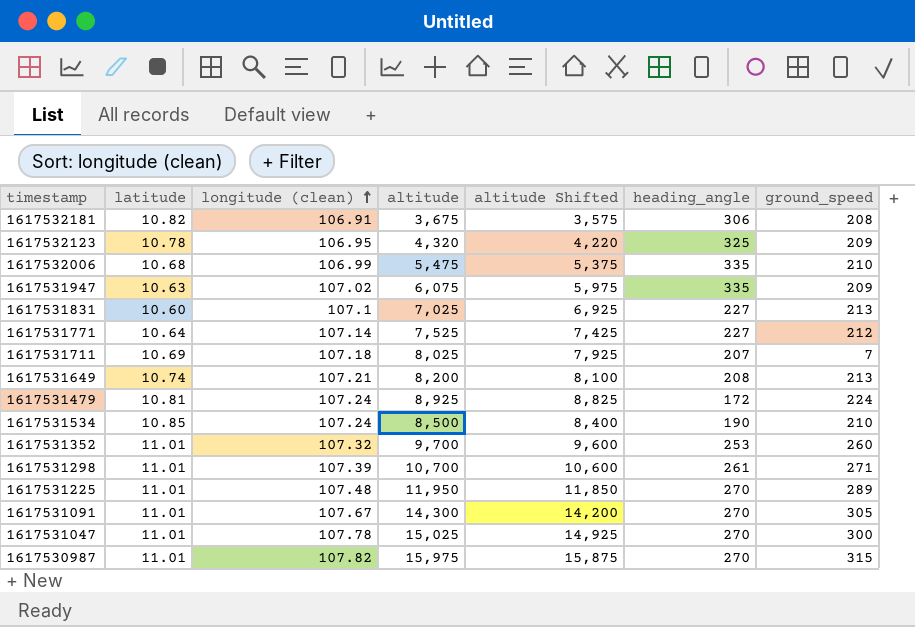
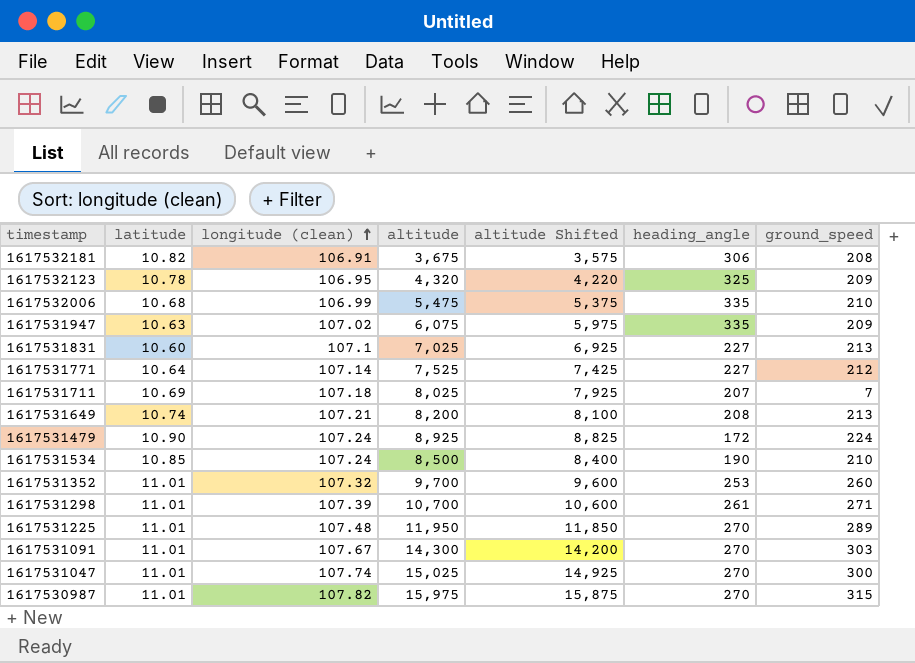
1617531479 | latitude: 10.81 -> 10.90
1617531091 | ground_speed: 305 -> 303
1617531047 | longitude (clean): 107.78 -> 107.74

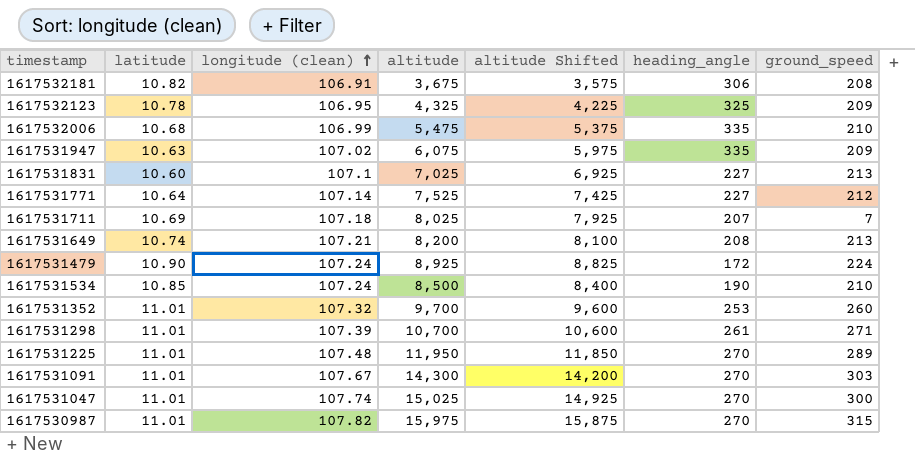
1617532123 | altitude: 4,320 -> 4,325
1617532123 | altitude Shifted: 4,220 -> 4,225

